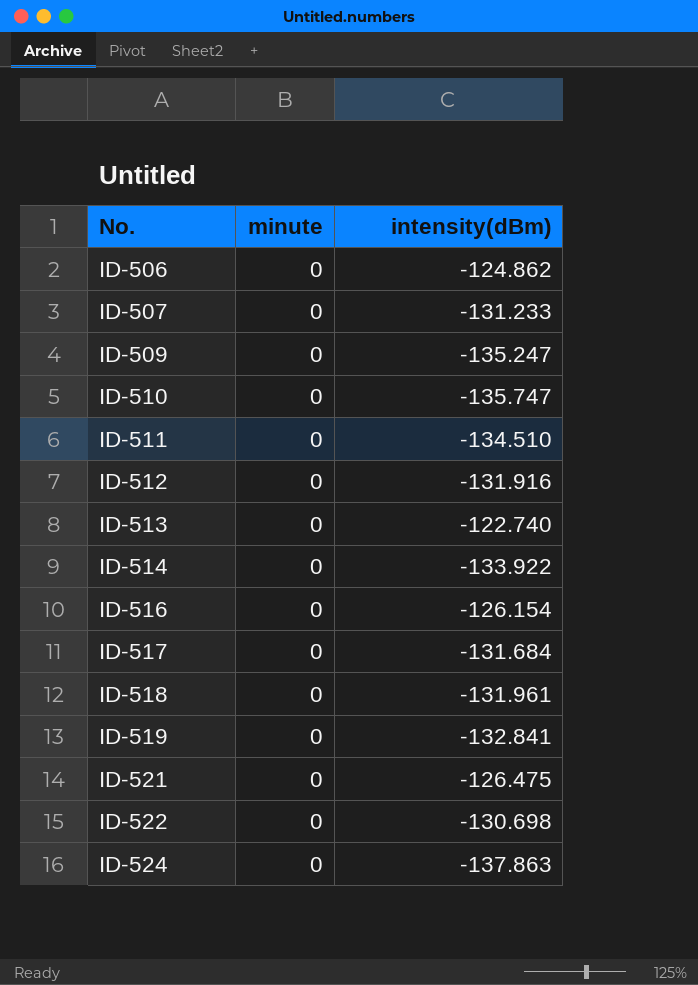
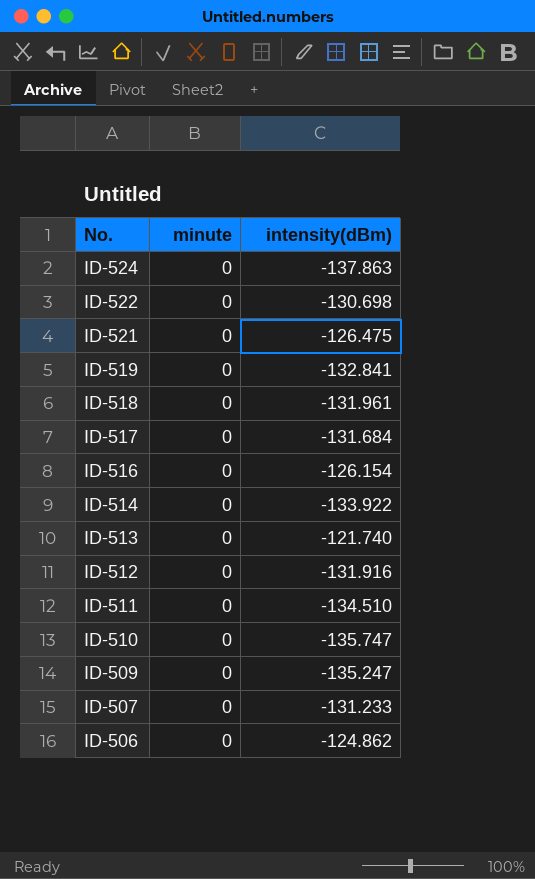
row order: No. ascending -> No. descending
ID-513 | intensity(dBm): -122.740 -> -121.740

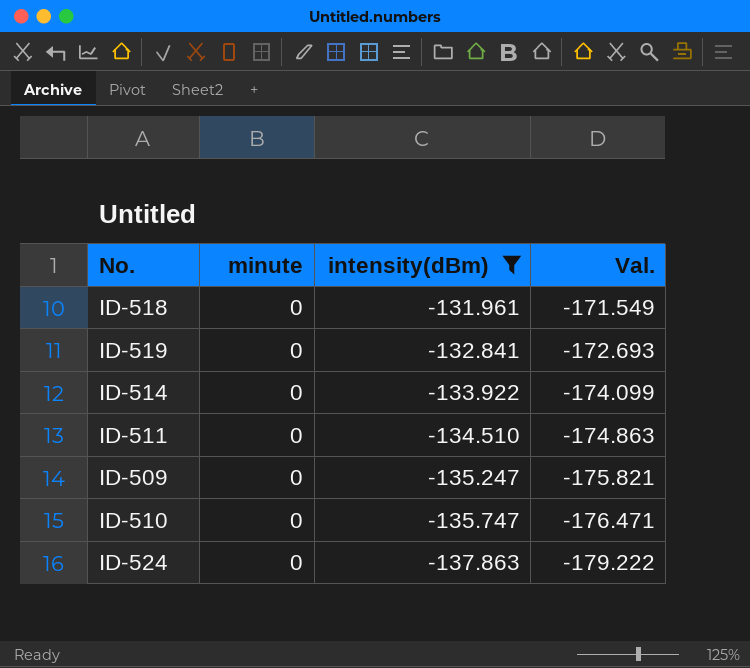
filter: none -> intensity(dBm) <= -131.961
row order: No. descending -> intensity(dBm) descending
column Val. | formula: none -> [intensity(dBm)] * 1.3

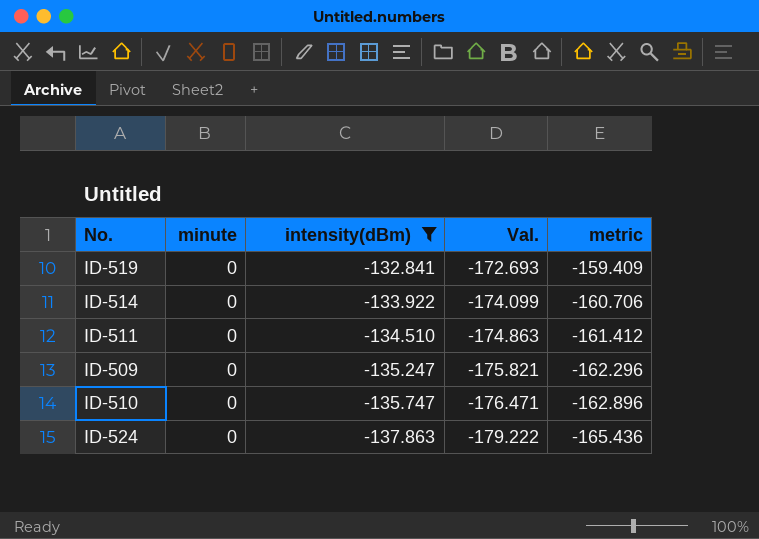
column metric | formula: none -> [intensity(dBm)] * 1.2
row ID-518: 0 | -131.961 | -171.549 -> none

